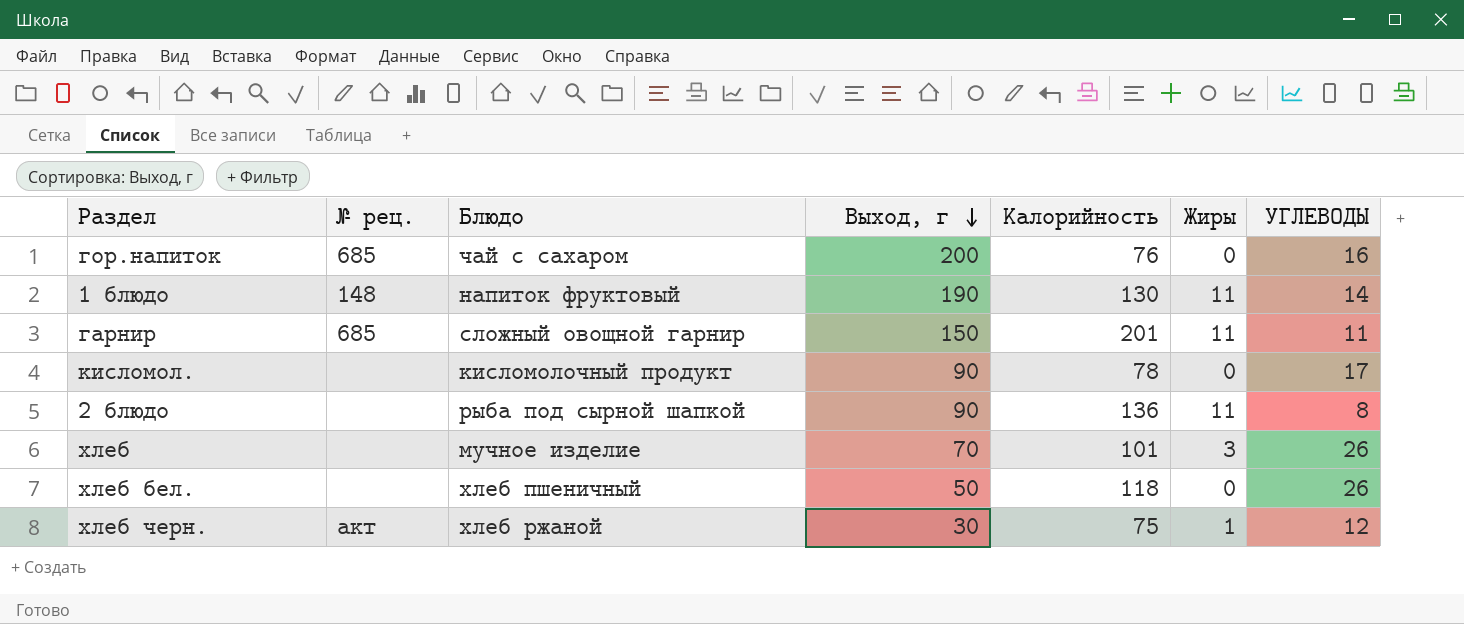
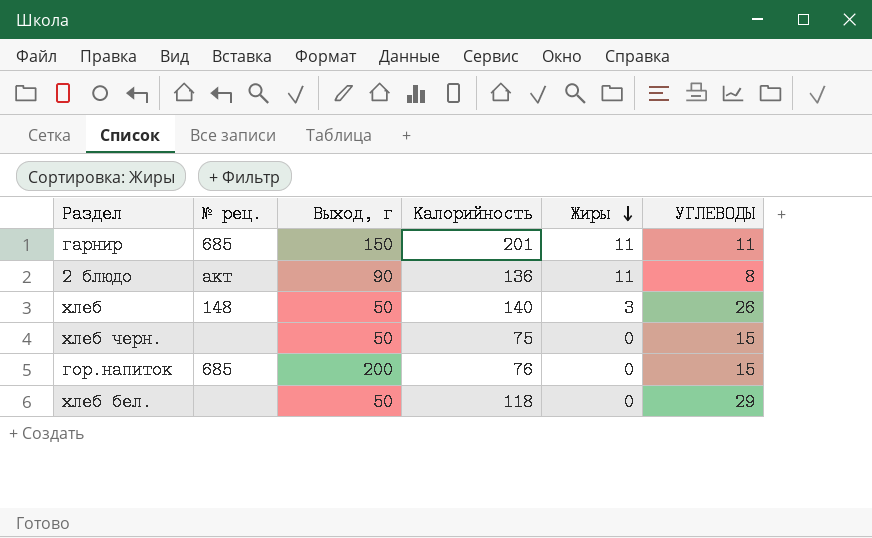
row order: Выход, г descending -> Жиры descending
column Блюдо | position: 3 -> none
row 1 блюдо: 148 | напиток фруктовый | 190 | 130 | 11 | 14 -> none
row кисломол.: none | кисломолочный продукт | 90 | 78 | 0 | 17 -> none
2 блюдо | № рец.: none -> акт
хлеб | № рец.: none -> 148
хлеб | Выход, г: 70 -> 50
хлеб | Калорийность: 101 -> 140
хлеб черн. | № рец.: акт -> none
хлеб черн. | Выход, г: 30 -> 50
хлеб черн. | Жиры: 1 -> 0
хлеб черн. | УГЛЕВОДЫ: 12 -> 15
гор.напиток | УГЛЕВОДЫ: 16 -> 15
хлеб бел. | УГЛЕВОДЫ: 26 -> 29

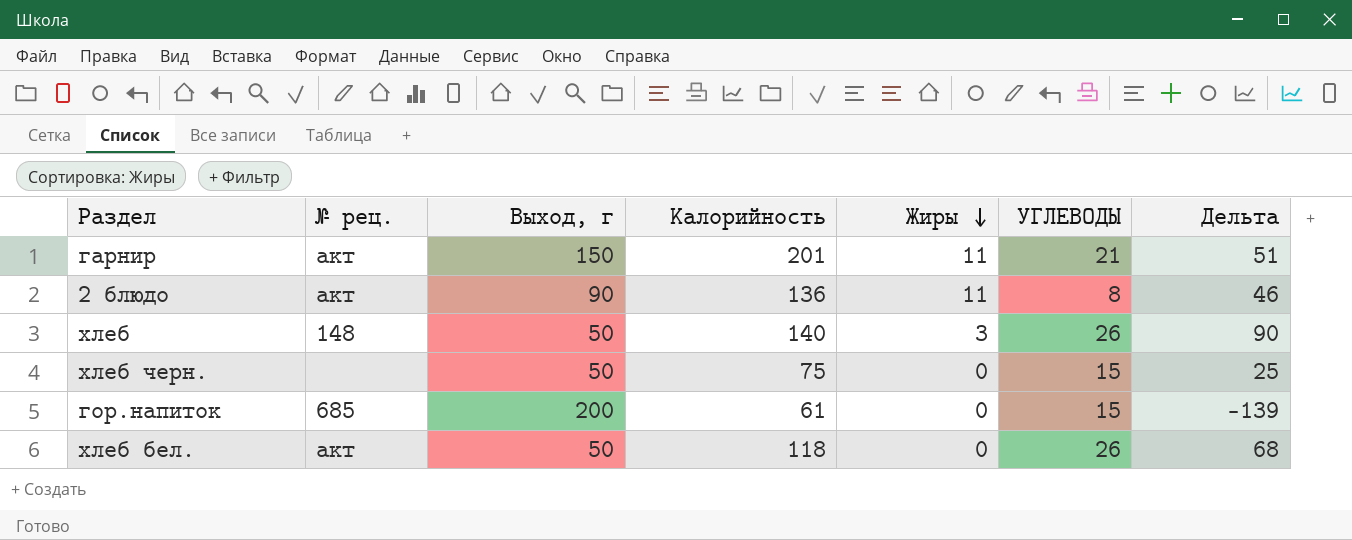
column Дельта | formula: none -> [Калорийность] - [Выход, г]
гарнир | № рец.: 685 -> акт
гарнир | УГЛЕВОДЫ: 11 -> 21
гор.напиток | Калорийность: 76 -> 61
хлеб бел. | № рец.: none -> акт
хлеб бел. | УГЛЕВОДЫ: 29 -> 26

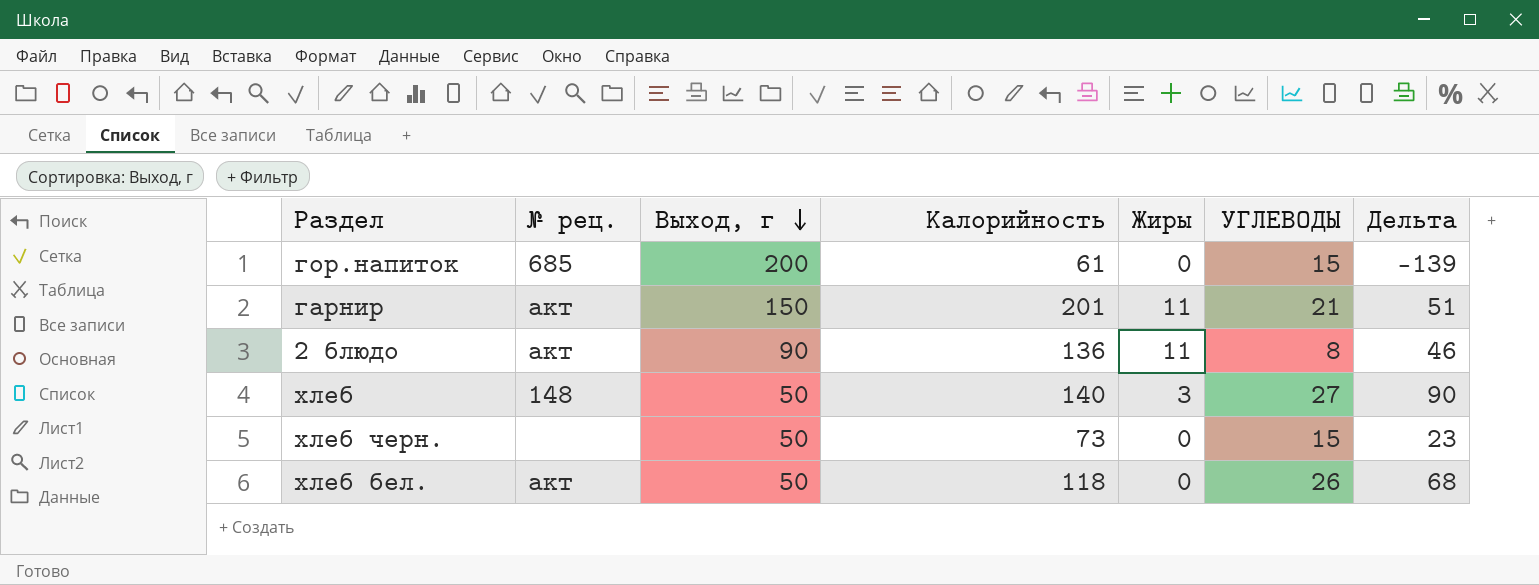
row order: Жиры descending -> Выход, г descending
хлеб | УГЛЕВОДЫ: 26 -> 27
хлеб черн. | Калорийность: 75 -> 73
хлеб черн. | Дельта: 25 -> 23

